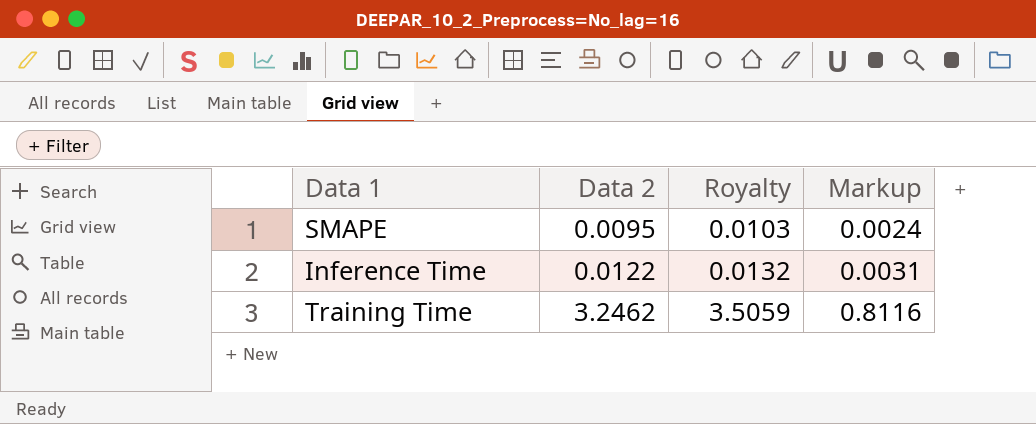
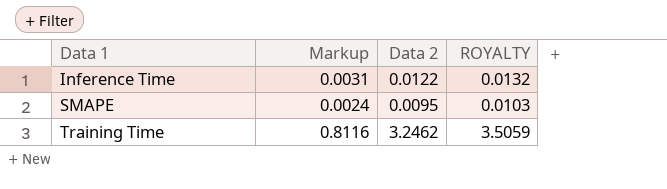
row order: Data 2 ascending -> Data 1 ascending
column Markup | position: 4 -> 2
column name: Royalty -> ROYALTY

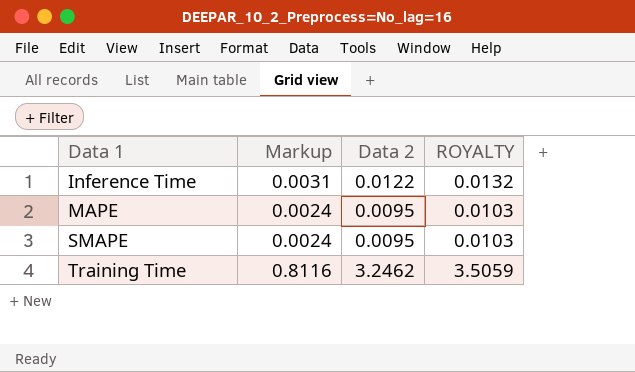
row MAPE: none -> 0.0024 | 0.0095 | 0.0103

